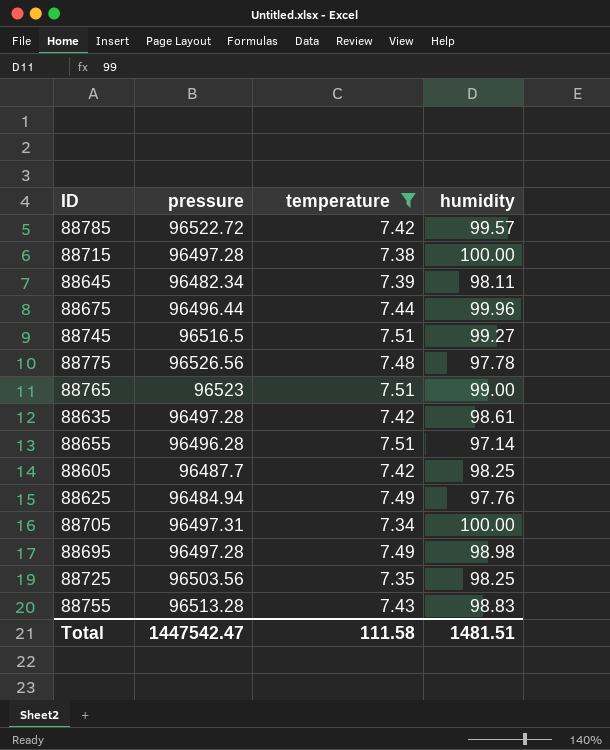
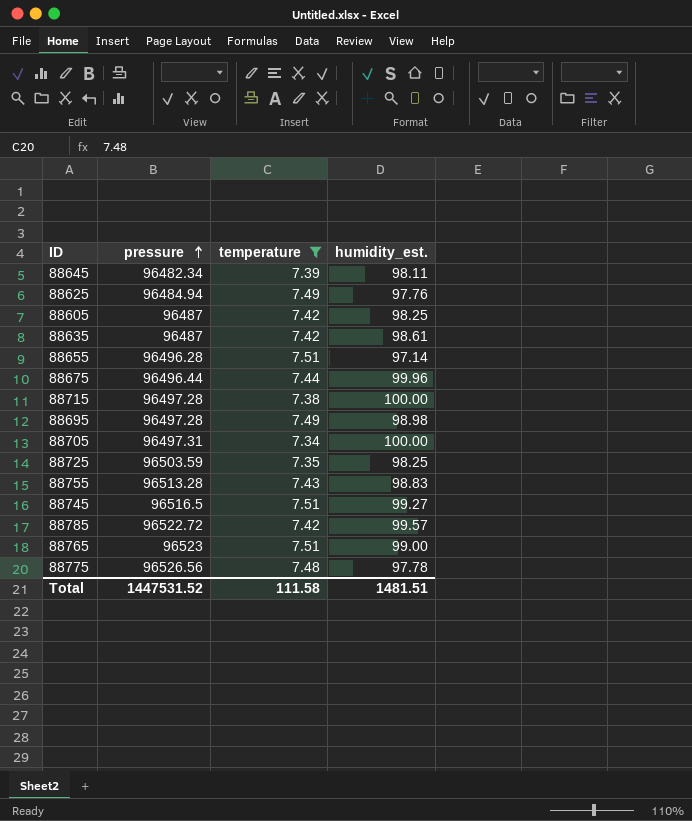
row order: none -> pressure ascending
column name: humidity -> humidity_est.
88605 | pressure: 96487.7 -> 96487
88635 | pressure: 96497.28 -> 96487
88725 | pressure: 96503.56 -> 96503.59
Total | pressure: 1447542.47 -> 1447531.52

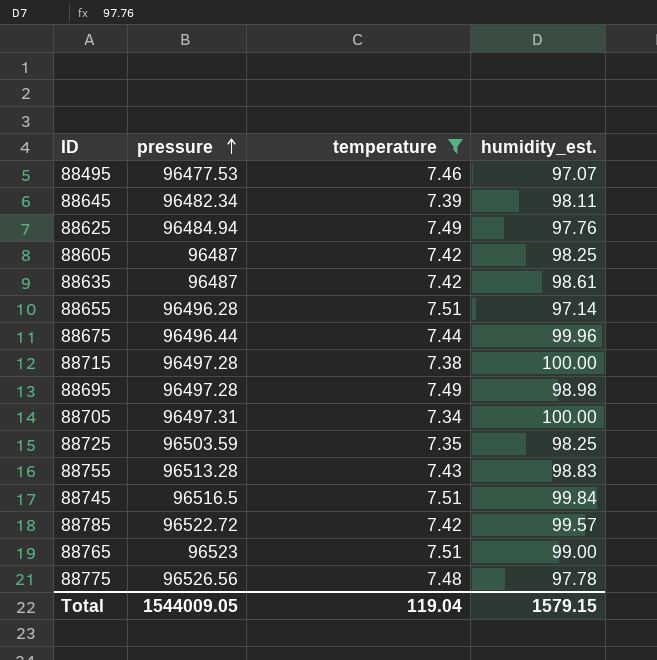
row 88495: none -> 96477.53 | 7.46 | 97.07
88745 | humidity_est.: 99.27 -> 99.84
Total | pressure: 1447531.52 -> 1544009.05
Total | temperature: 111.58 -> 119.04
Total | humidity_est.: 1481.51 -> 1579.15

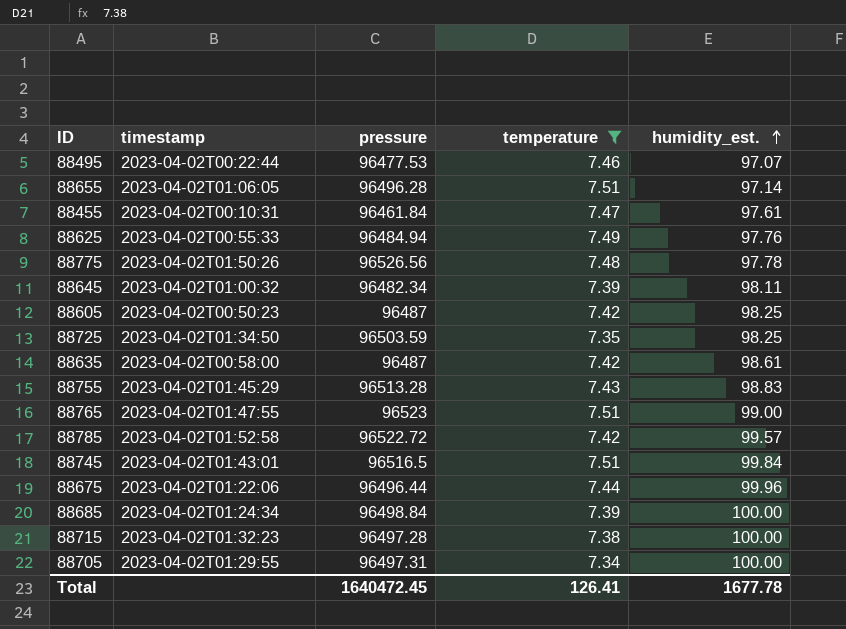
row order: pressure ascending -> humidity_est. ascending
column timestamp | position: none -> 2
row 88695: 96497.28 | 7.49 | 98.98 -> none
row 88455: none -> 2023-04-02T00:10:31 | 96461.84 | 7.47 | 97.61
row 88685: none -> 2023-04-02T01:24:34 | 96498.84 | 7.39 | 100.00
Total | pressure: 1544009.05 -> 1640472.45
Total | temperature: 119.04 -> 126.41
Total | humidity_est.: 1579.15 -> 1677.78

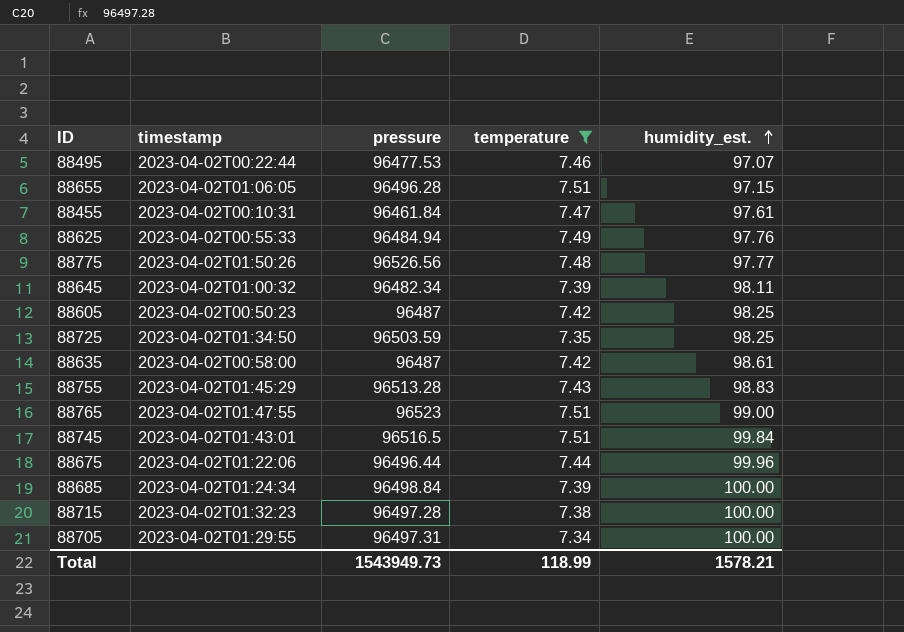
row 88785: 2023-04-02T01:52:58 | 96522.72 | 7.42 | 99.57 -> none
88655 | humidity_est.: 97.14 -> 97.15
88775 | humidity_est.: 97.78 -> 97.77
Total | pressure: 1640472.45 -> 1543949.73
Total | temperature: 126.41 -> 118.99
Total | humidity_est.: 1677.78 -> 1578.21

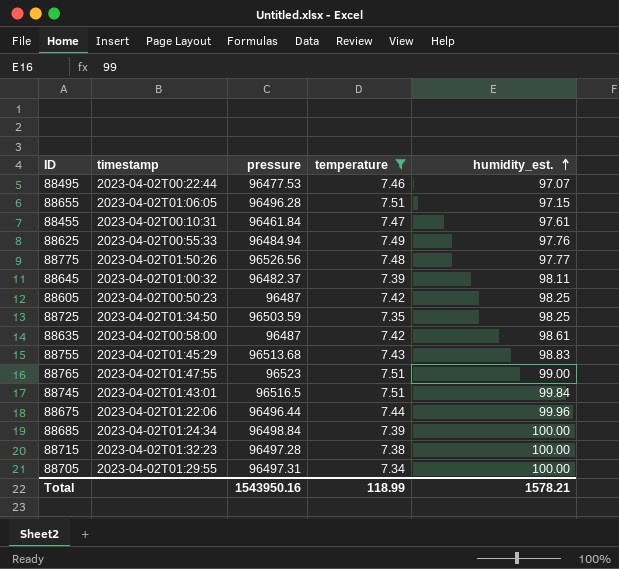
88645 | pressure: 96482.34 -> 96482.37
88755 | pressure: 96513.28 -> 96513.68
Total | pressure: 1543949.73 -> 1543950.16

